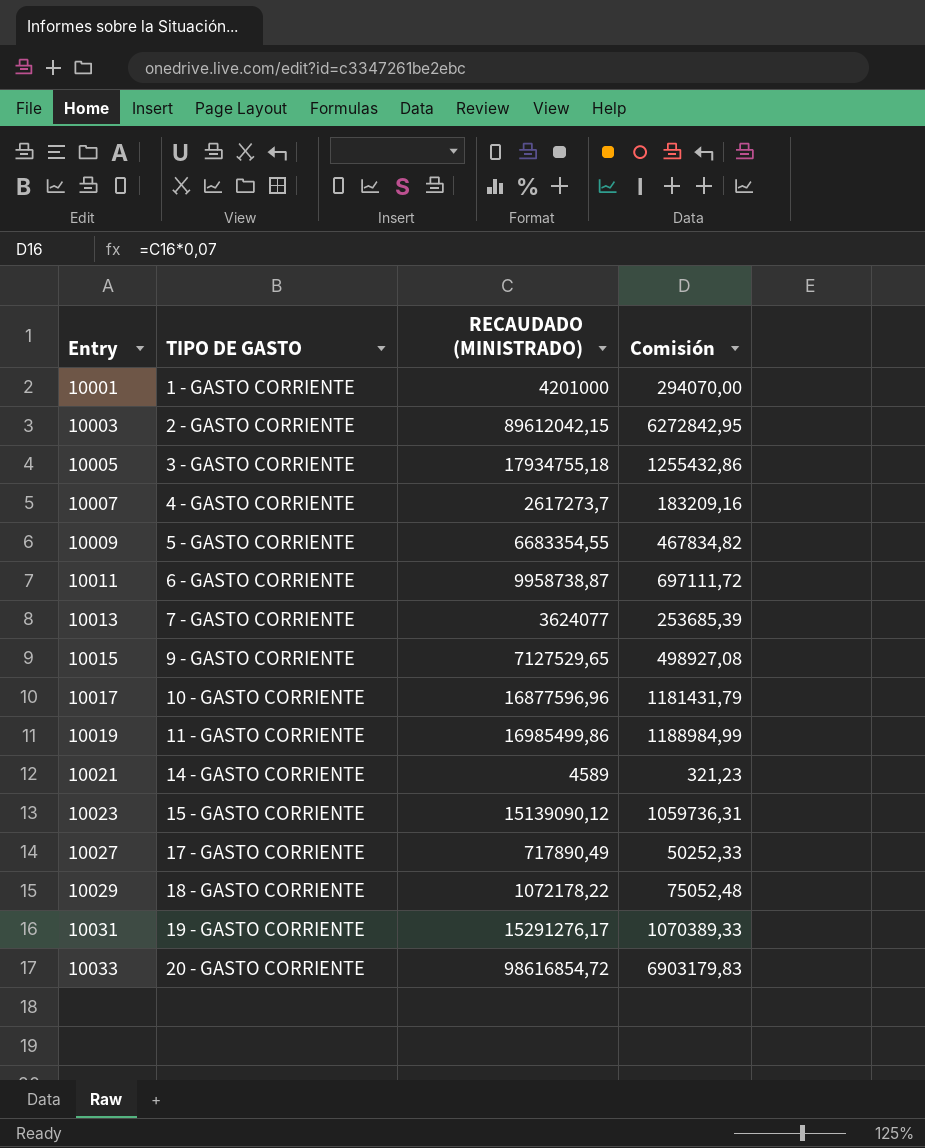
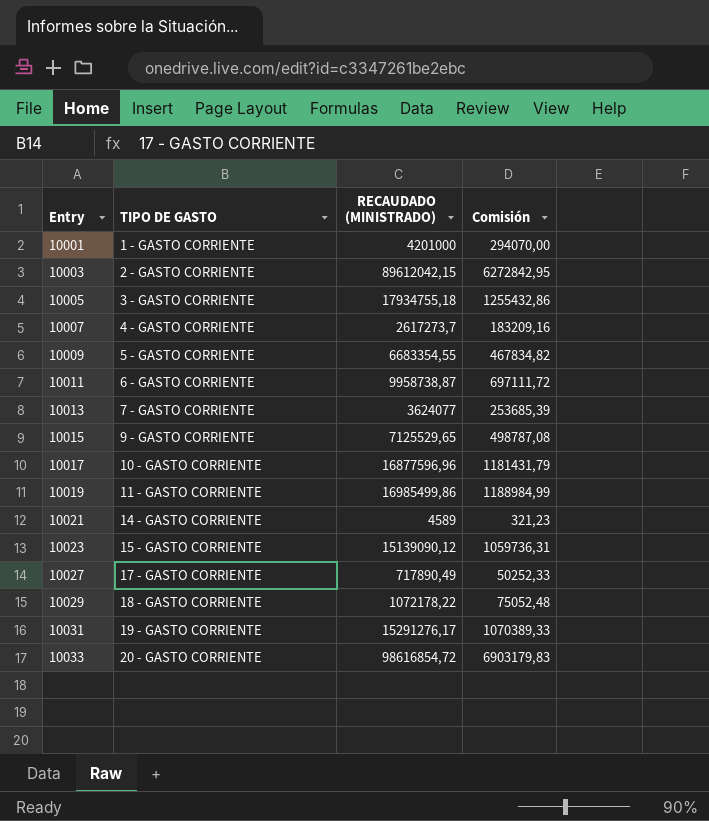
10015 | RECAUDADO (MINISTRADO): 7127529,65 -> 7125529,65
10015 | Comisión: 498927,08 -> 498787,08

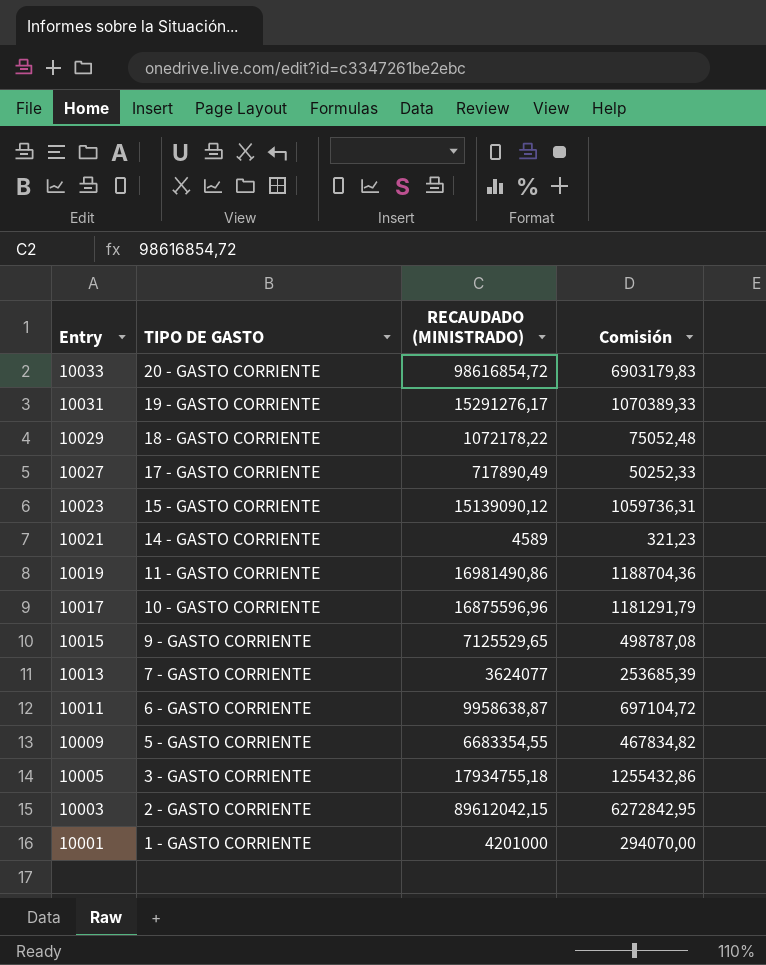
row order: Entry ascending -> Entry descending
row 10007: 4 - GASTO CORRIENTE | 2617273,7 | 183209,16 -> none
10019 | RECAUDADO (MINISTRADO): 16985499,86 -> 16981490,86
10019 | Comisión: 1188984,99 -> 1188704,36
10017 | RECAUDADO (MINISTRADO): 16877596,96 -> 16875596,96
10017 | Comisión: 1181431,79 -> 1181291,79
10011 | RECAUDADO (MINISTRADO): 9958738,87 -> 9958638,87
10011 | Comisión: 697111,72 -> 697104,72

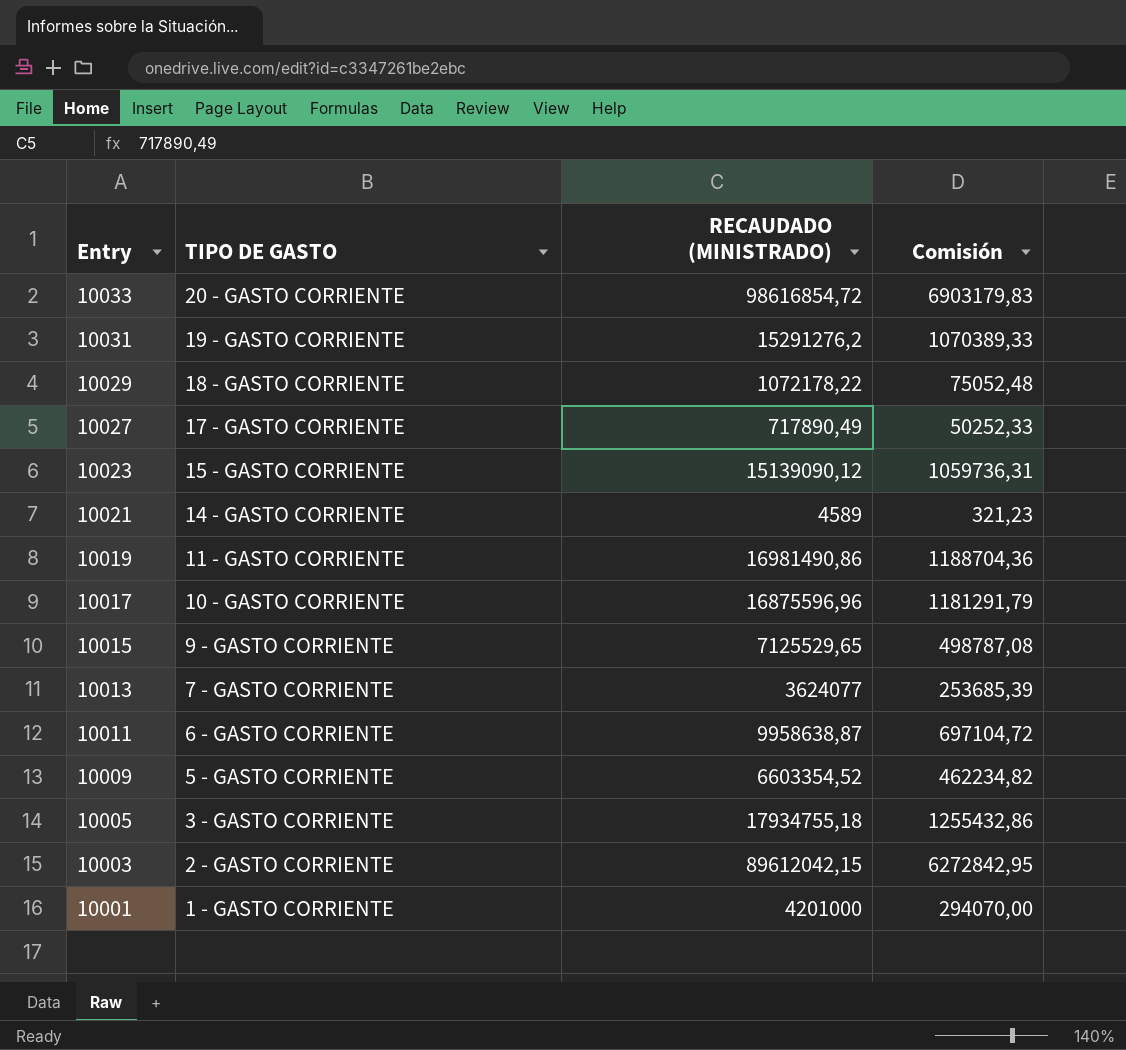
10031 | RECAUDADO (MINISTRADO): 15291276,17 -> 15291276,2
10009 | RECAUDADO (MINISTRADO): 6683354,55 -> 6603354,52
10009 | Comisión: 467834,82 -> 462234,82

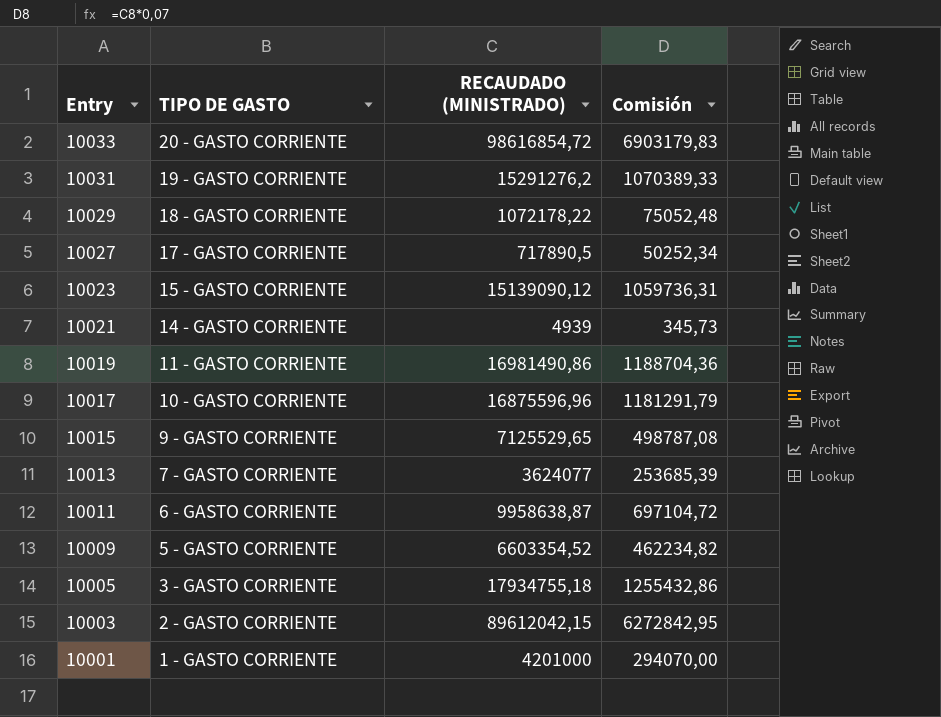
10027 | RECAUDADO (MINISTRADO): 717890,49 -> 717890,5
10027 | Comisión: 50252,33 -> 50252,34
10021 | RECAUDADO (MINISTRADO): 4589 -> 4939
10021 | Comisión: 321,23 -> 345,73

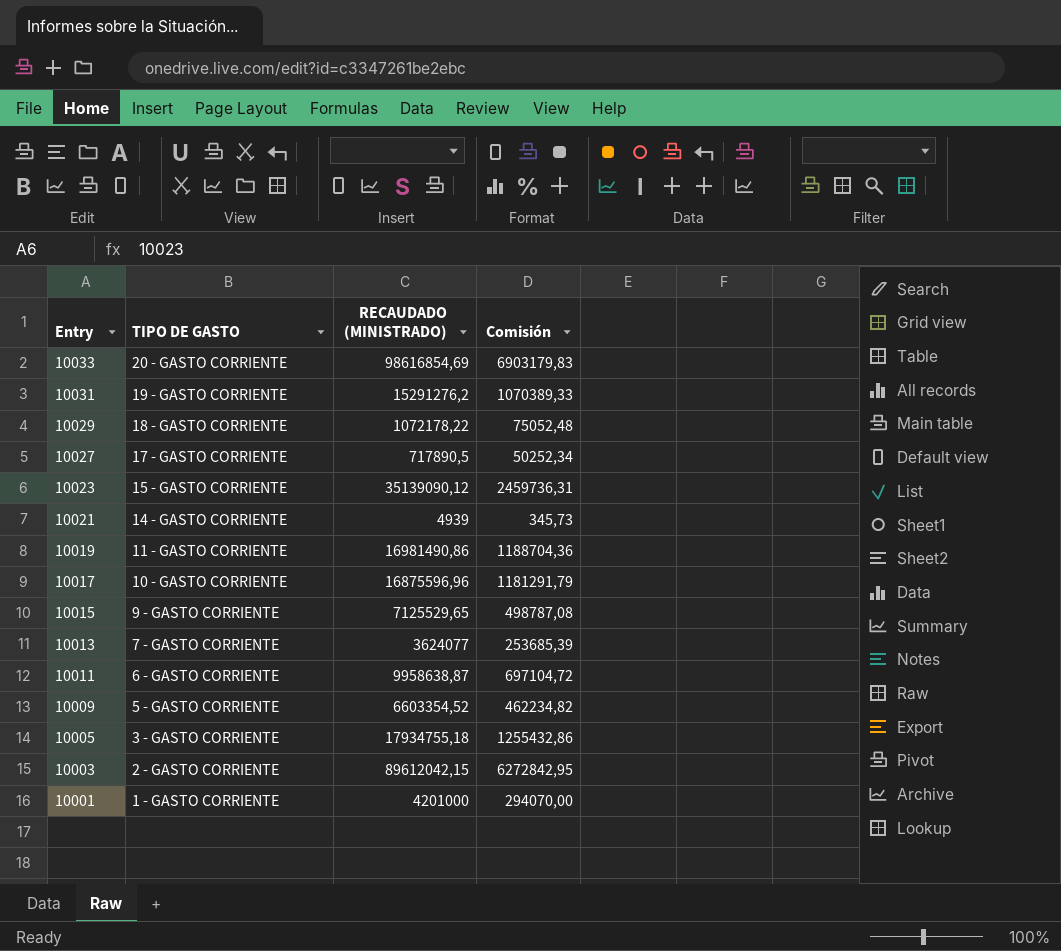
10033 | RECAUDADO (MINISTRADO): 98616854,72 -> 98616854,69
10023 | RECAUDADO (MINISTRADO): 15139090,12 -> 35139090,12
10023 | Comisión: 1059736,31 -> 2459736,31

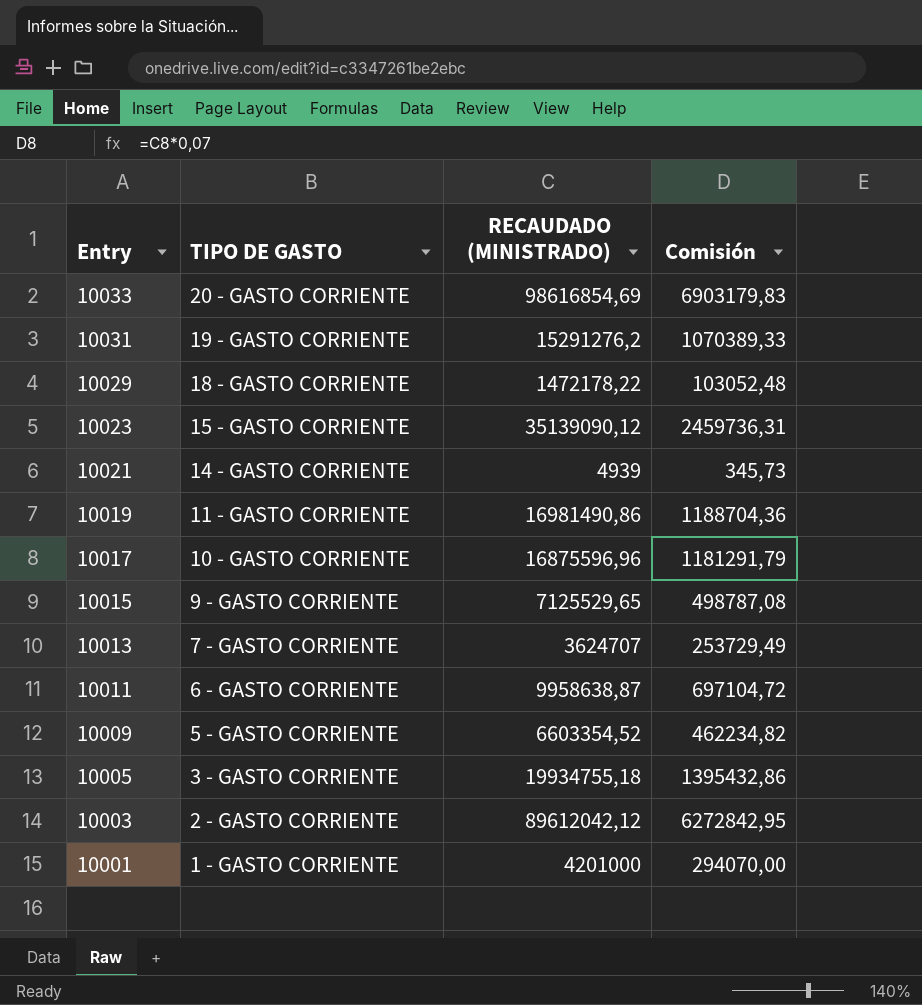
row 10027: 17 - GASTO CORRIENTE | 717890,5 | 50252,34 -> none
10029 | RECAUDADO (MINISTRADO): 1072178,22 -> 1472178,22
10029 | Comisión: 75052,48 -> 103052,48
10013 | RECAUDADO (MINISTRADO): 3624077 -> 3624707
10013 | Comisión: 253685,39 -> 253729,49
10005 | RECAUDADO (MINISTRADO): 17934755,18 -> 19934755,18
10005 | Comisión: 1255432,86 -> 1395432,86
10003 | RECAUDADO (MINISTRADO): 89612042,15 -> 89612042,12

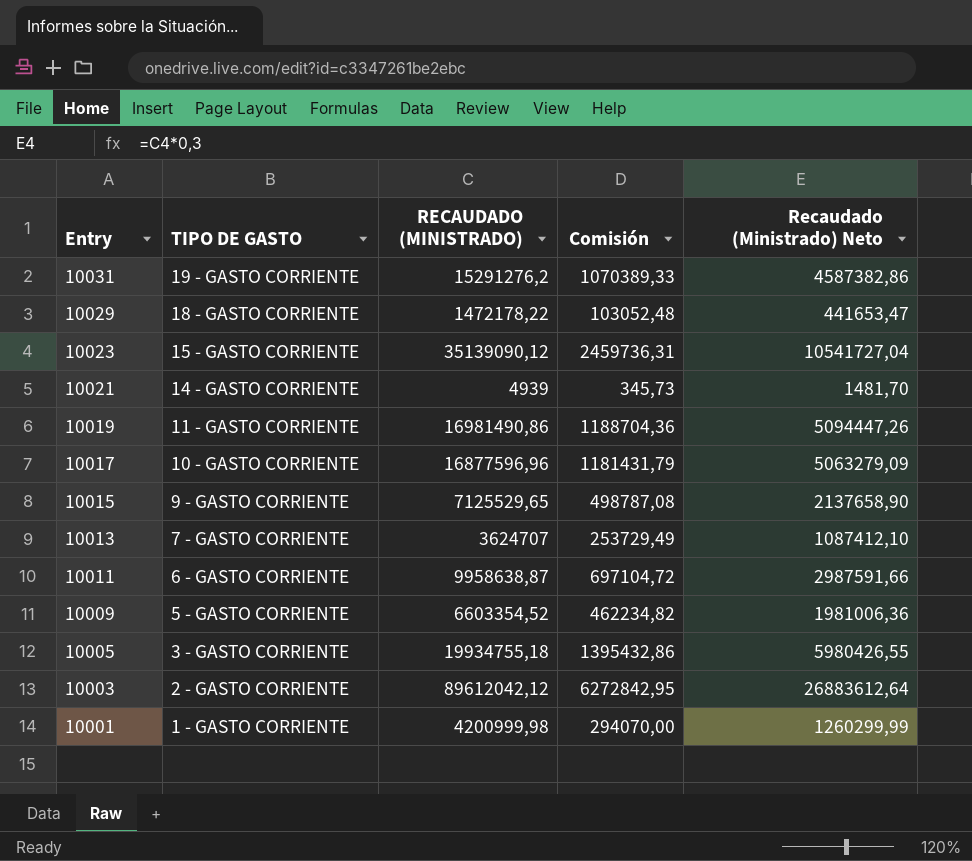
column Recaudado (Ministrado) Neto | formula: none -> [RECAUDADO (MINISTRADO)] * 0,3
row 10033: 20 - GASTO CORRIENTE | 98616854,69 | 6903179,83 -> none
10017 | RECAUDADO (MINISTRADO): 16875596,96 -> 16877596,96
10017 | Comisión: 1181291,79 -> 1181431,79
10001 | RECAUDADO (MINISTRADO): 4201000 -> 4200999,98

